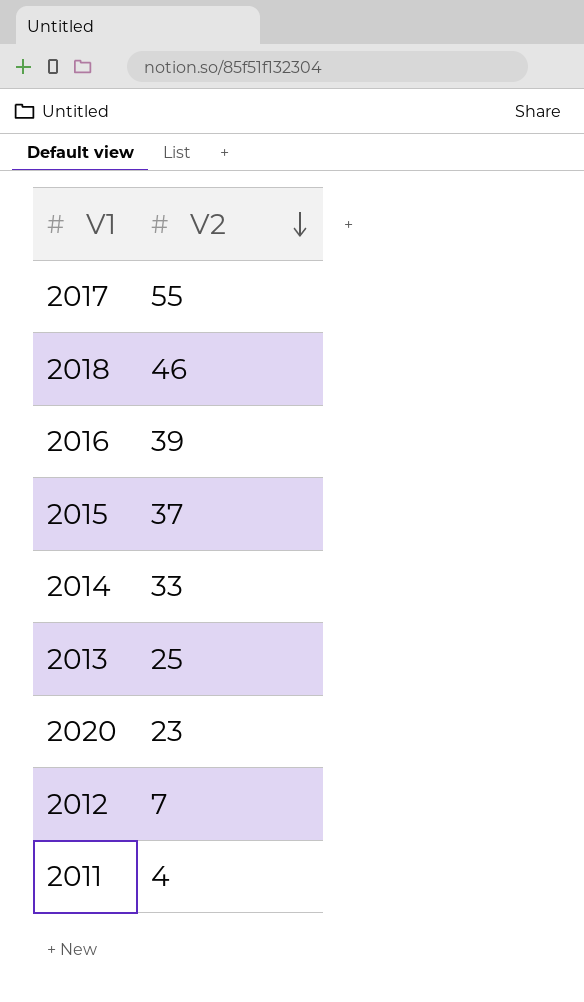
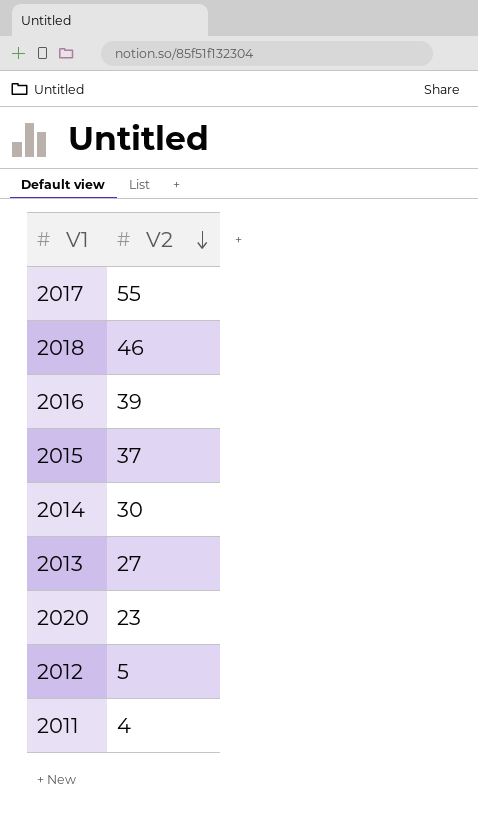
2014 | V2: 33 -> 30
2013 | V2: 25 -> 27
2012 | V2: 7 -> 5

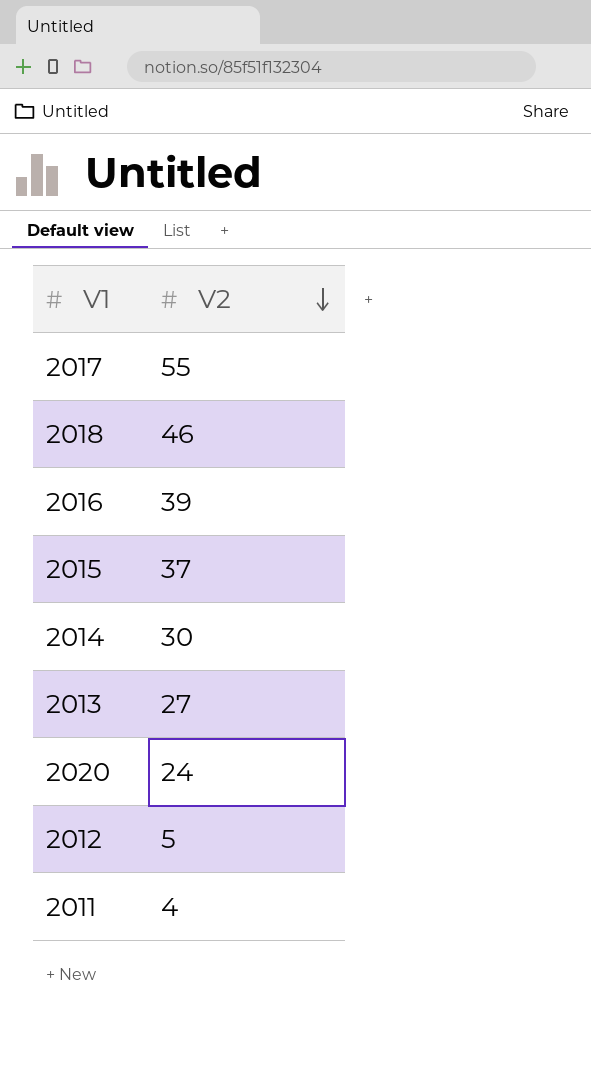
2020 | V2: 23 -> 24

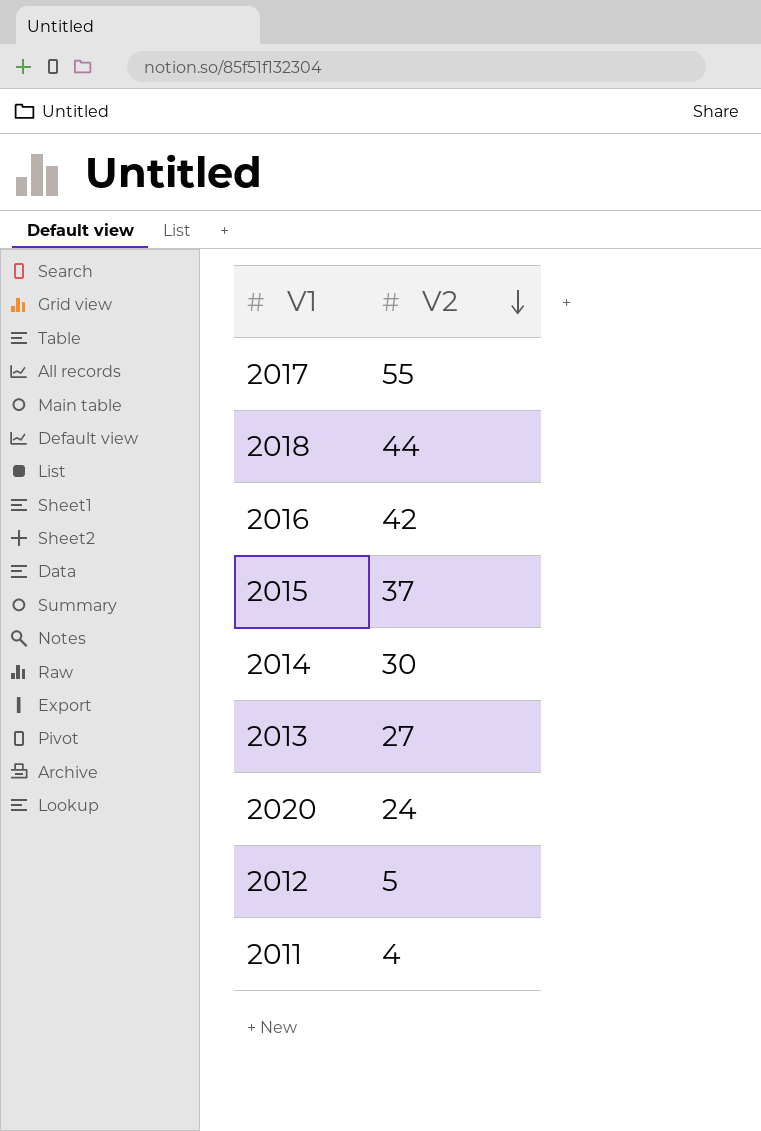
2018 | V2: 46 -> 44
2016 | V2: 39 -> 42

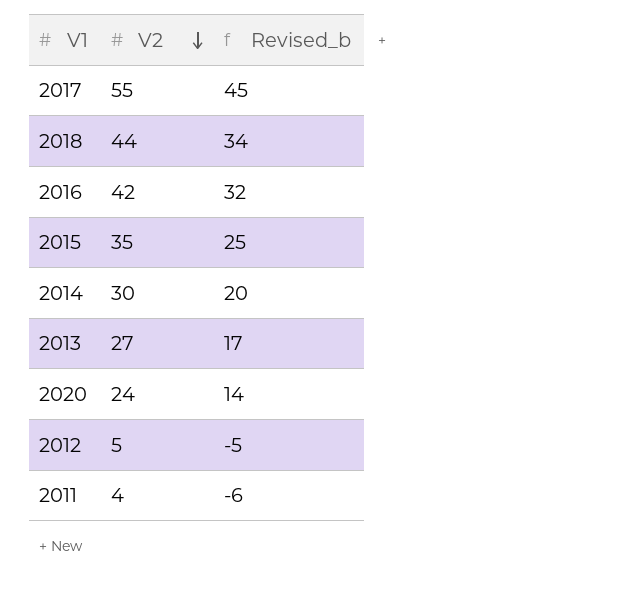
column Revised_b | formula: none -> [V2] - 10
2015 | V2: 37 -> 35

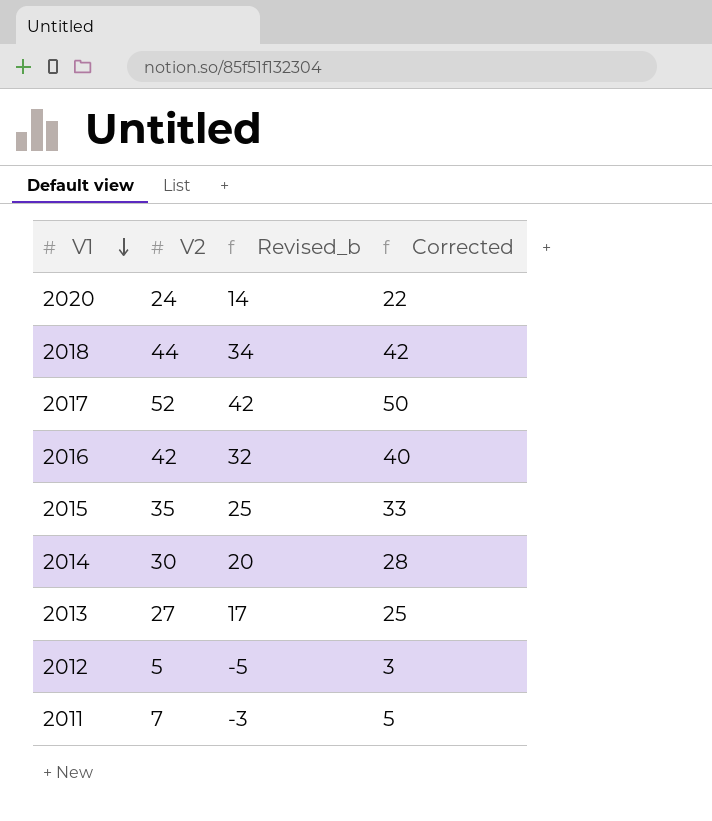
row order: V2 descending -> V1 descending
column Corrected | formula: none -> [V2] - 2
2017 | V2: 55 -> 52
2017 | Revised_b: 45 -> 42
2011 | V2: 4 -> 7
2011 | Revised_b: -6 -> -3

